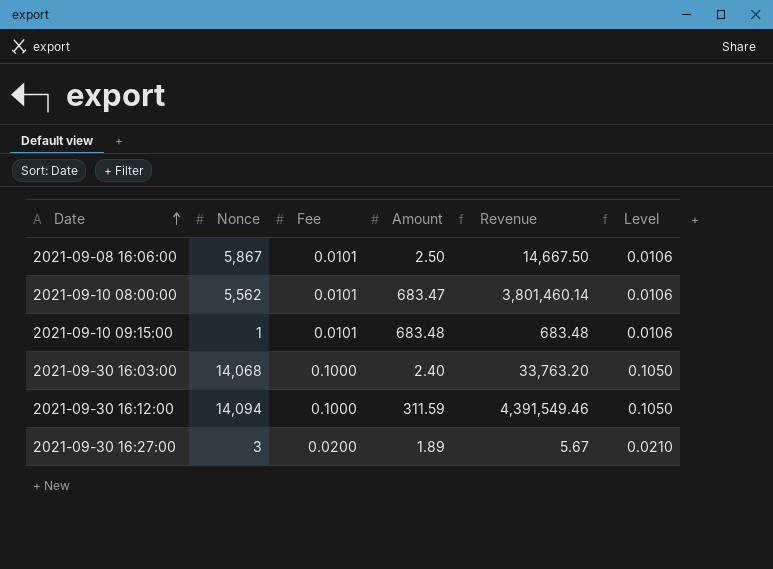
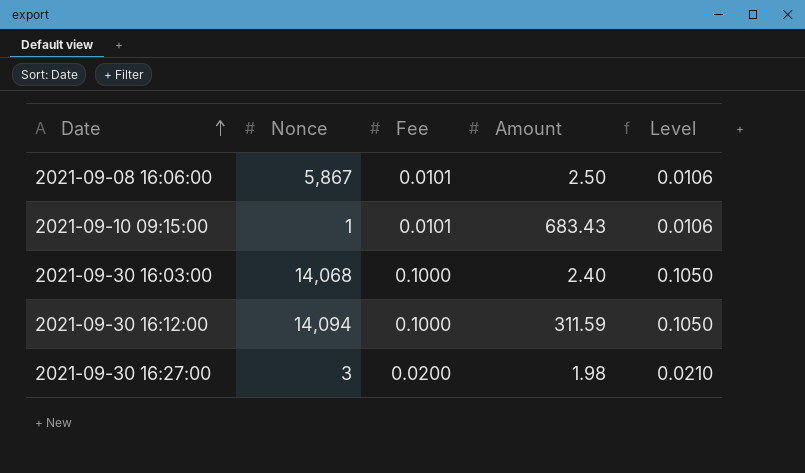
column Revenue | formula: [Nonce] * [Amount] -> none
row 2021-09-10 08:00:00: 5,562 | 0.0101 | 683.47 | 3,801,460.14 | 0.0106 -> none
2021-09-10 09:15:00 | Amount: 683.48 -> 683.43
2021-09-30 16:27:00 | Amount: 1.89 -> 1.98

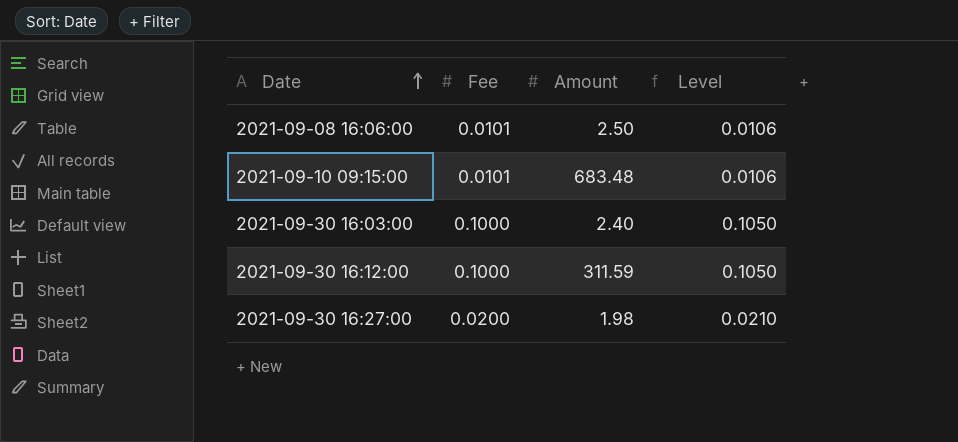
column Nonce | position: 2 -> none
2021-09-10 09:15:00 | Amount: 683.43 -> 683.48

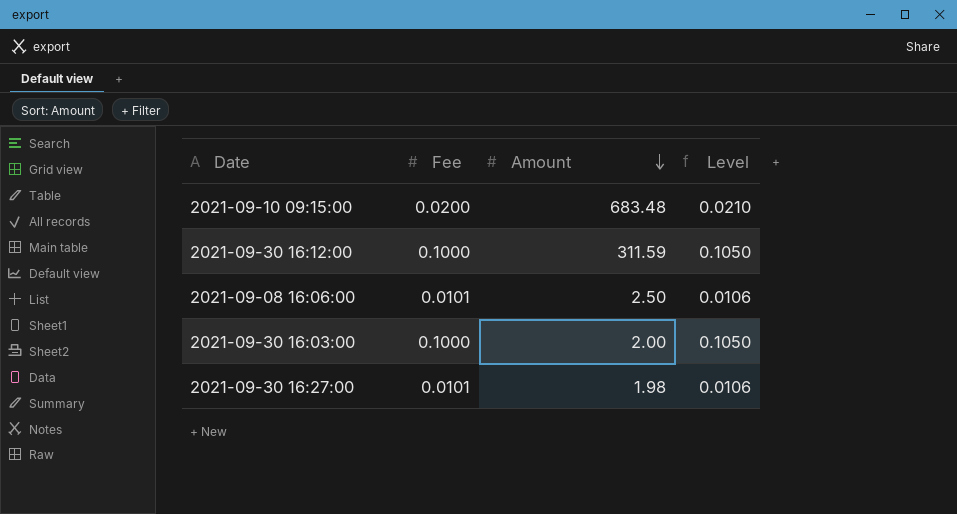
row order: Date ascending -> Amount descending
2021-09-10 09:15:00 | Fee: 0.0101 -> 0.0200
2021-09-10 09:15:00 | Level: 0.0106 -> 0.0210
2021-09-30 16:03:00 | Amount: 2.40 -> 2.00
2021-09-30 16:27:00 | Fee: 0.0200 -> 0.0101
2021-09-30 16:27:00 | Level: 0.0210 -> 0.0106

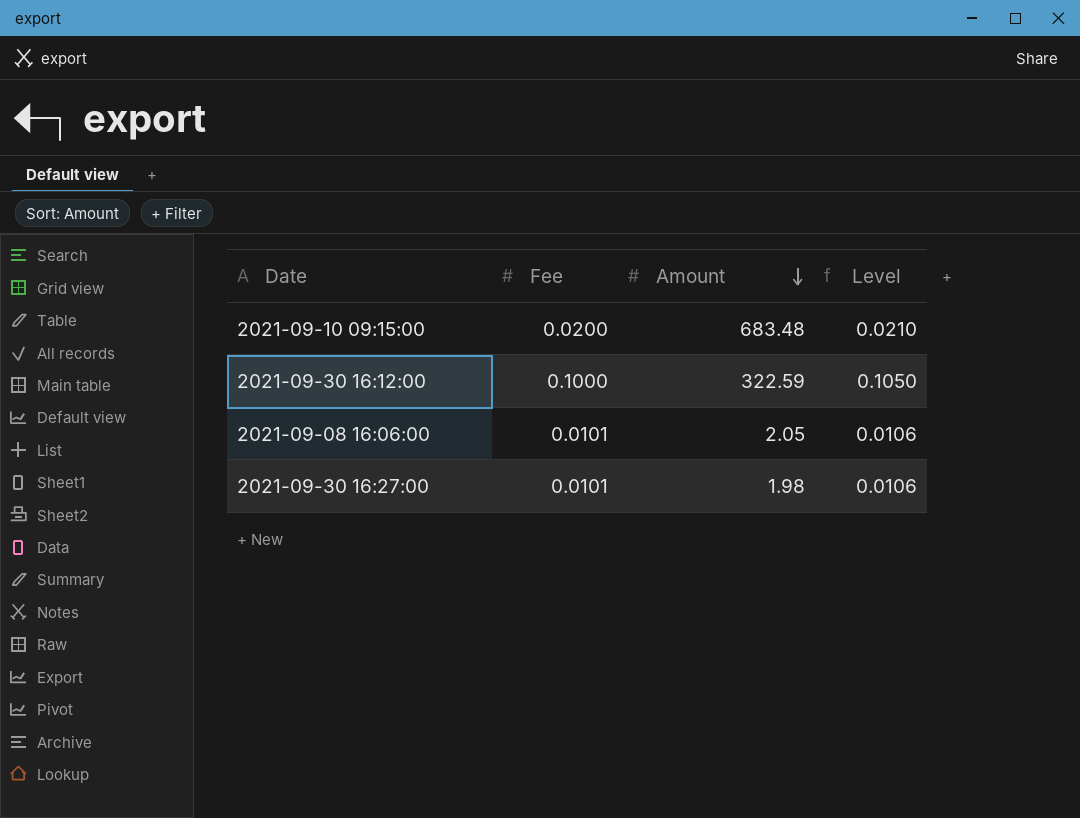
row 2021-09-30 16:03:00: 0.1000 | 2.00 | 0.1050 -> none
2021-09-30 16:12:00 | Amount: 311.59 -> 322.59
2021-09-08 16:06:00 | Amount: 2.50 -> 2.05

